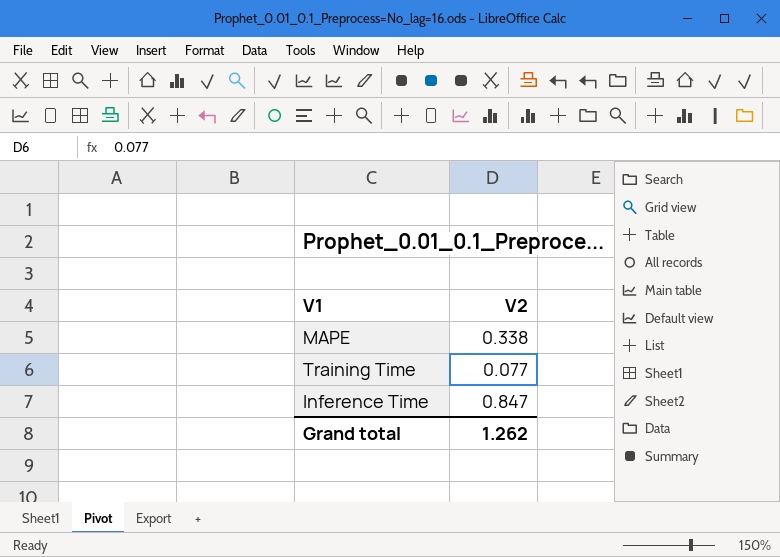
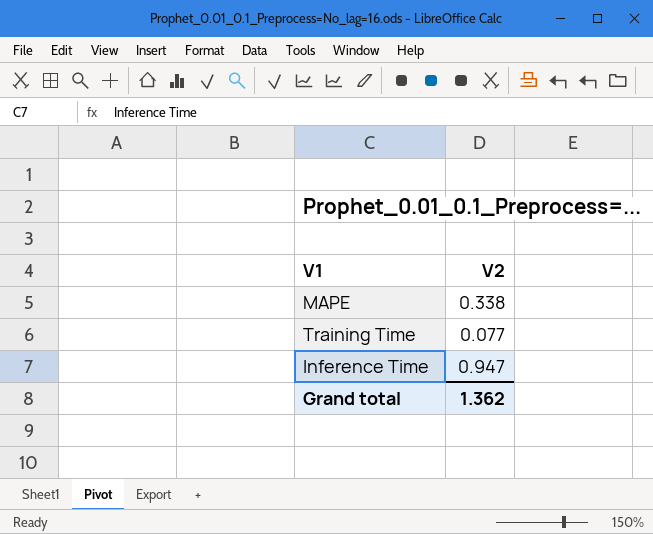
Inference Time | V2: 0.847 -> 0.947
Grand total | V2: 1.262 -> 1.362

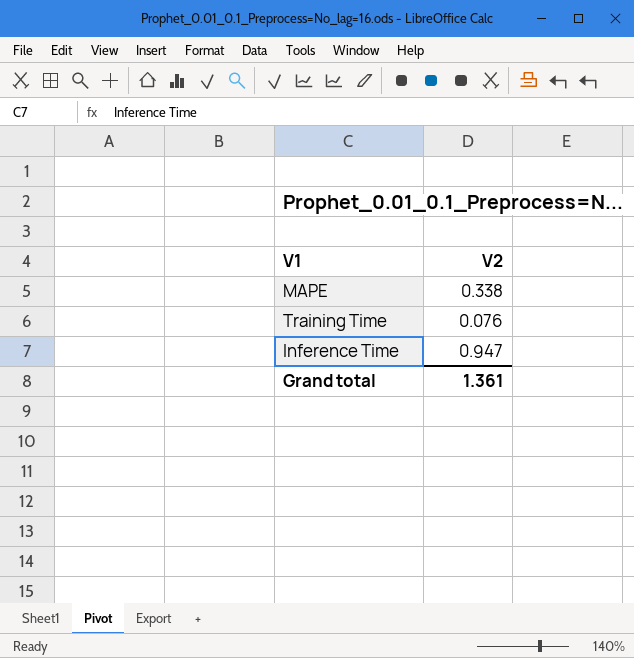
Training Time | V2: 0.077 -> 0.076
Grand total | V2: 1.362 -> 1.361

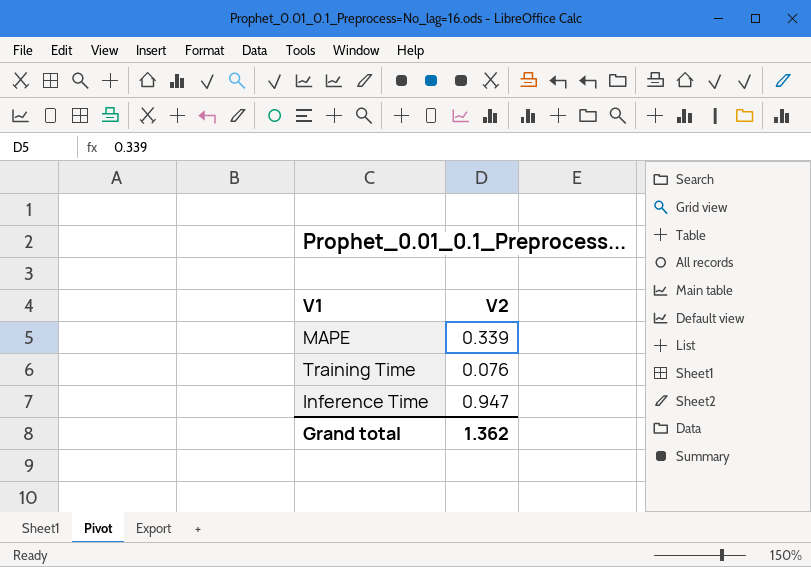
MAPE | V2: 0.338 -> 0.339
Grand total | V2: 1.361 -> 1.362

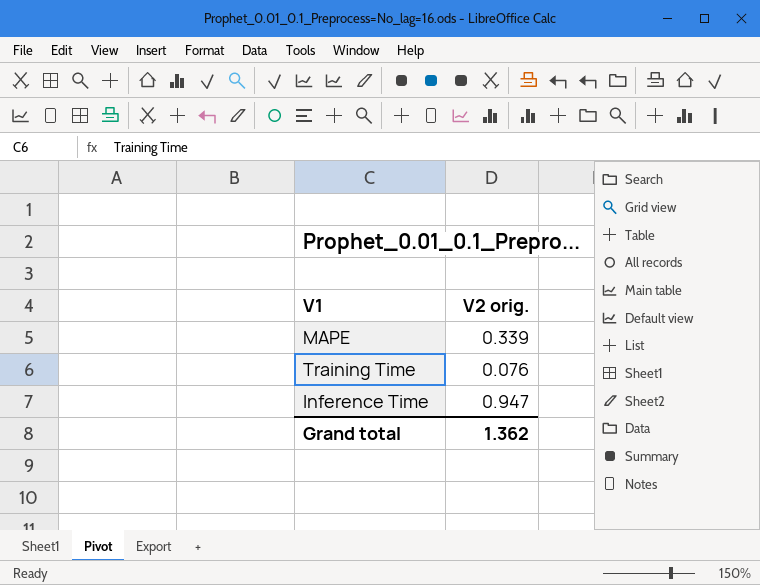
column name: V2 -> V2 orig.

